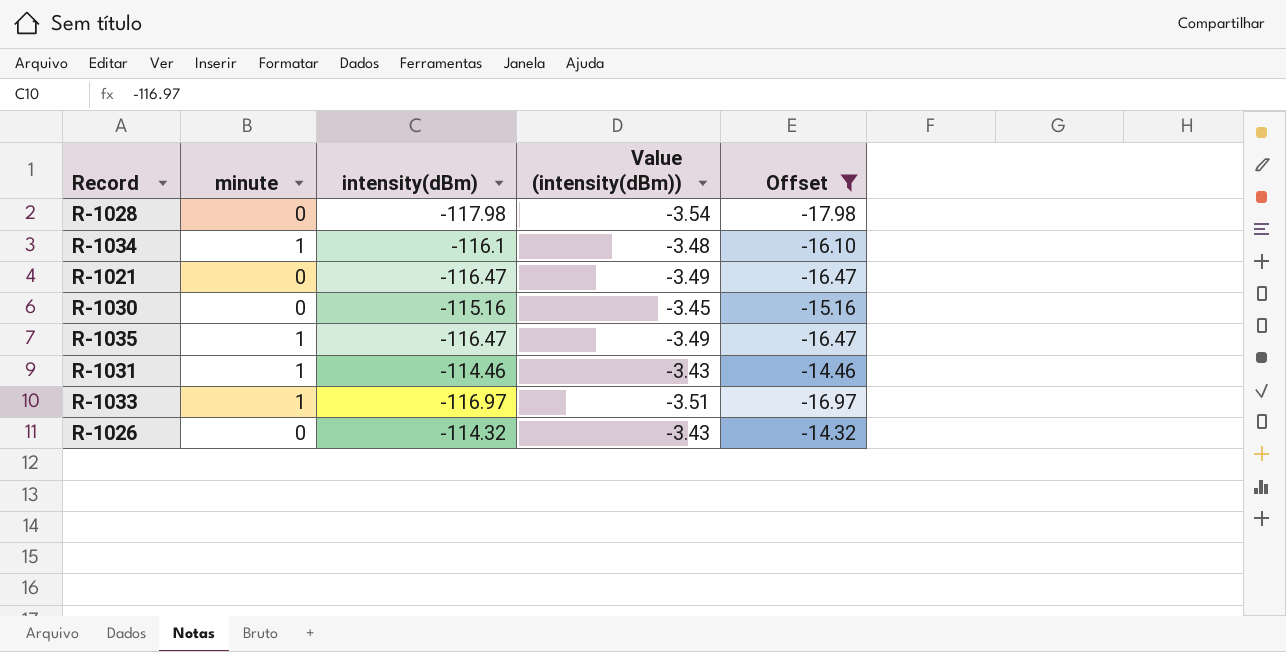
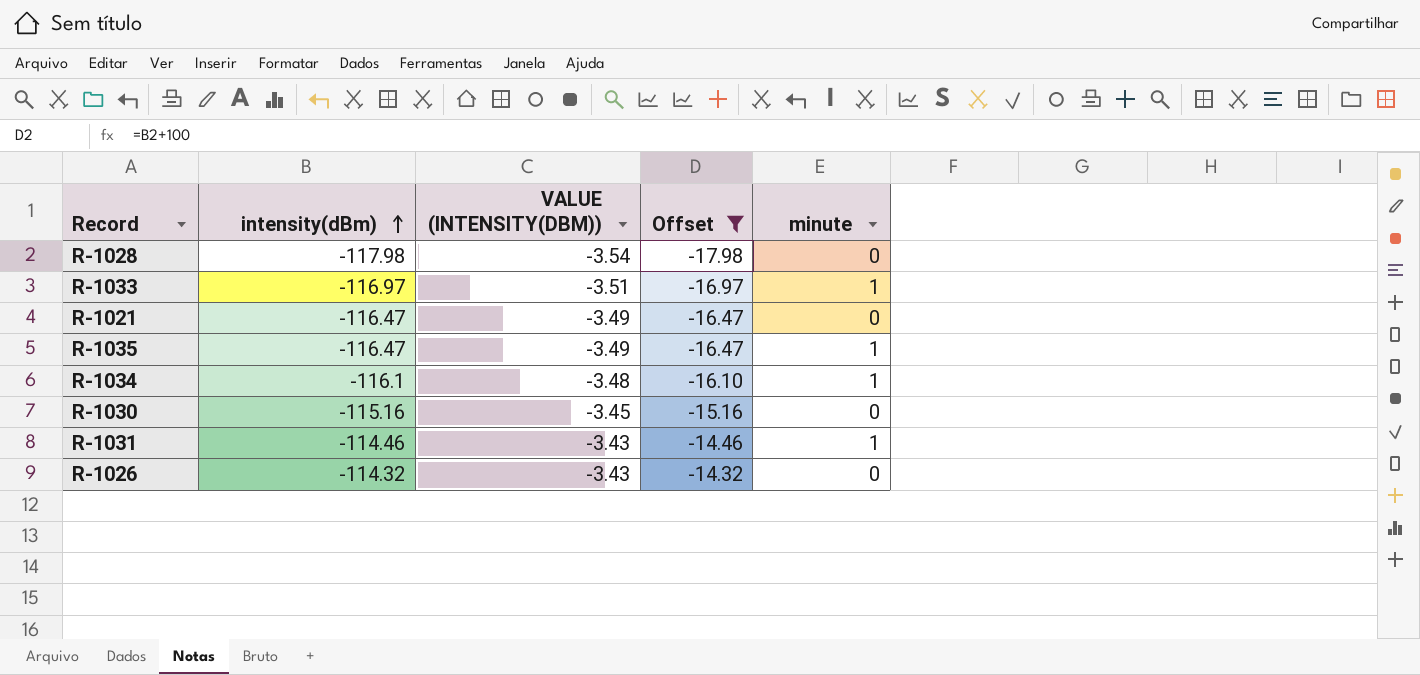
row order: none -> intensity(dBm) ascending
column name: Value (intensity(dBm)) -> VALUE (INTENSITY(DBM))
column minute | position: 2 -> 5

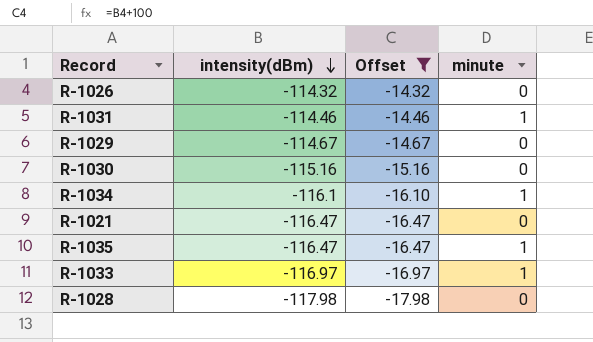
row order: intensity(dBm) ascending -> intensity(dBm) descending
column VALUE (INTENSITY(DBM)) | formula: [intensity(dBm)] * 0.03 -> none
row R-1029: none -> -114.67 | -14.67 | 0

